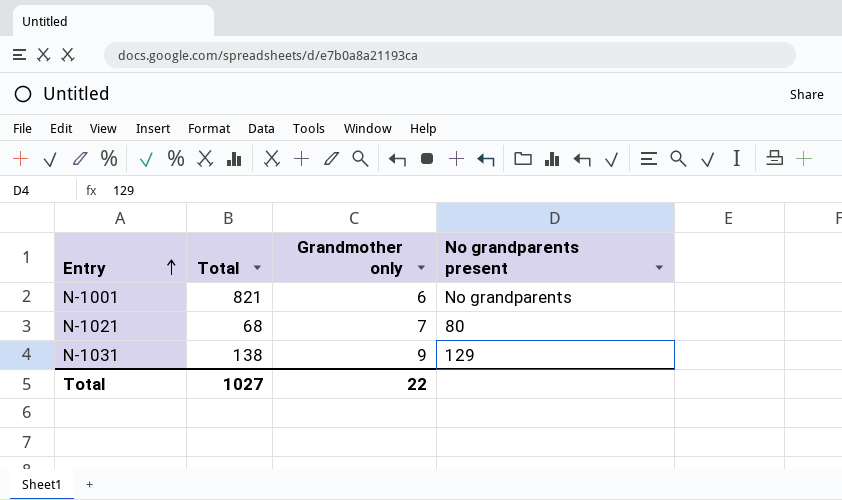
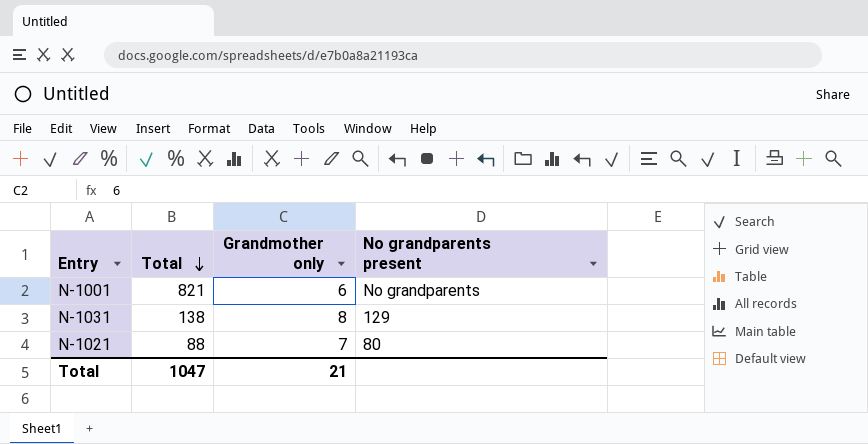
row order: Entry ascending -> Total descending
N-1031 | Grandmother only: 9 -> 8
N-1021 | Total: 68 -> 88
Total | Total: 1027 -> 1047
Total | Grandmother only: 22 -> 21

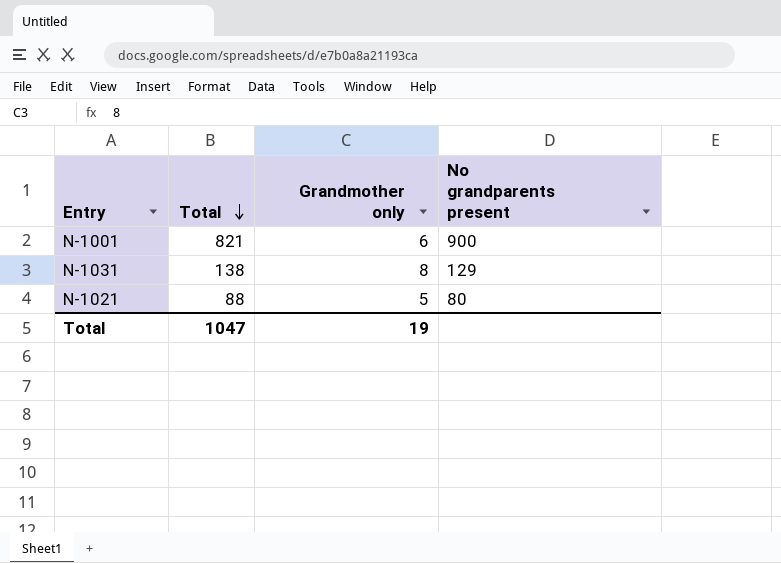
N-1001 | No grandparents present: No grandparents -> 900
N-1021 | Grandmother only: 7 -> 5
Total | Grandmother only: 21 -> 19

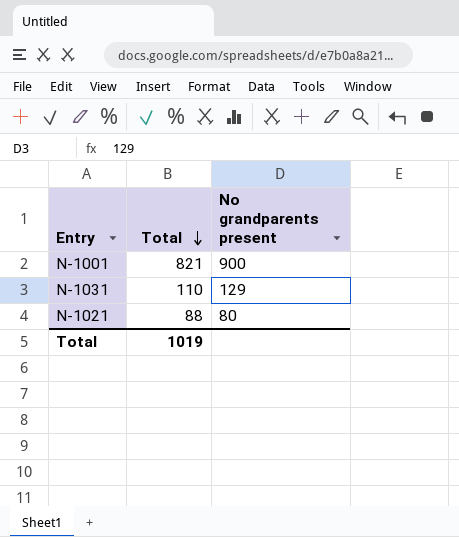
column Grandmother only | position: 3 -> none
N-1031 | Total: 138 -> 110
Total | Total: 1047 -> 1019

